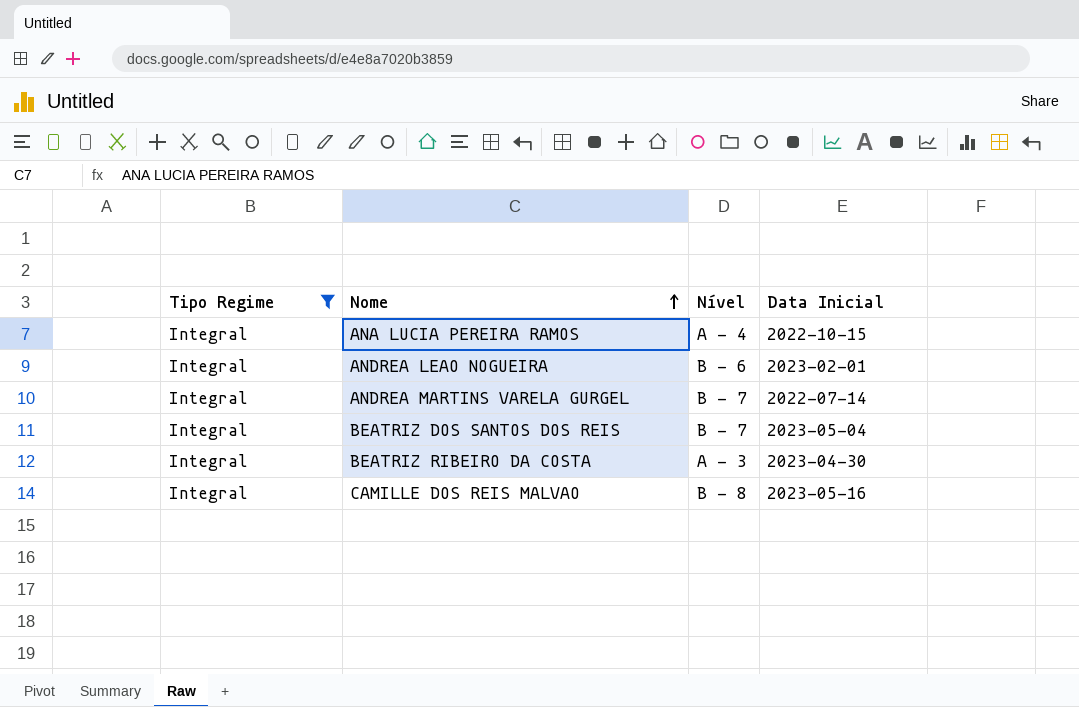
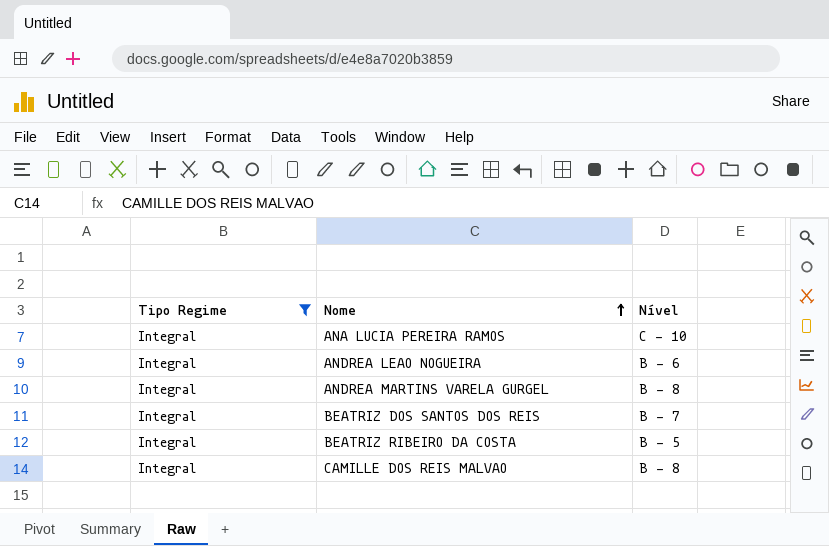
column Data Inicial | position: 4 -> none
ANA LUCIA PEREIRA RAMOS | Nível: A - 4 -> C - 10
ANDREA MARTINS VARELA GURGEL | Nível: B - 7 -> B - 8
BEATRIZ RIBEIRO DA COSTA | Nível: A - 3 -> B - 5

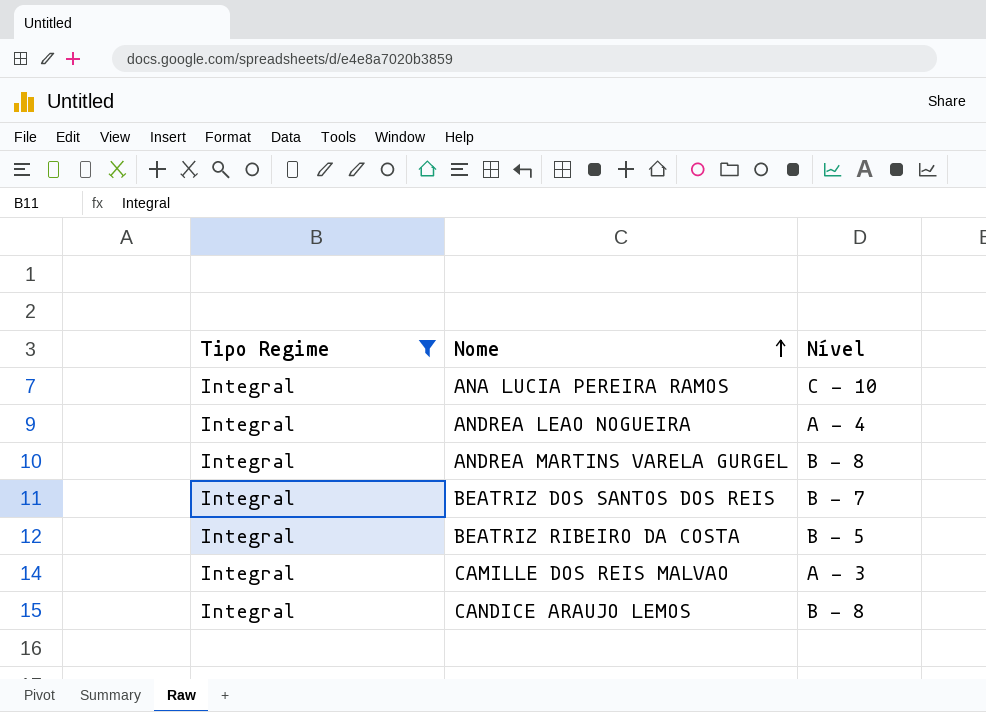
ANDREA LEAO NOGUEIRA | Nível: B - 6 -> A - 4
CAMILLE DOS REIS MALVAO | Nível: B - 8 -> A - 3
row CANDICE ARAUJO LEMOS: none -> Integral | B - 8

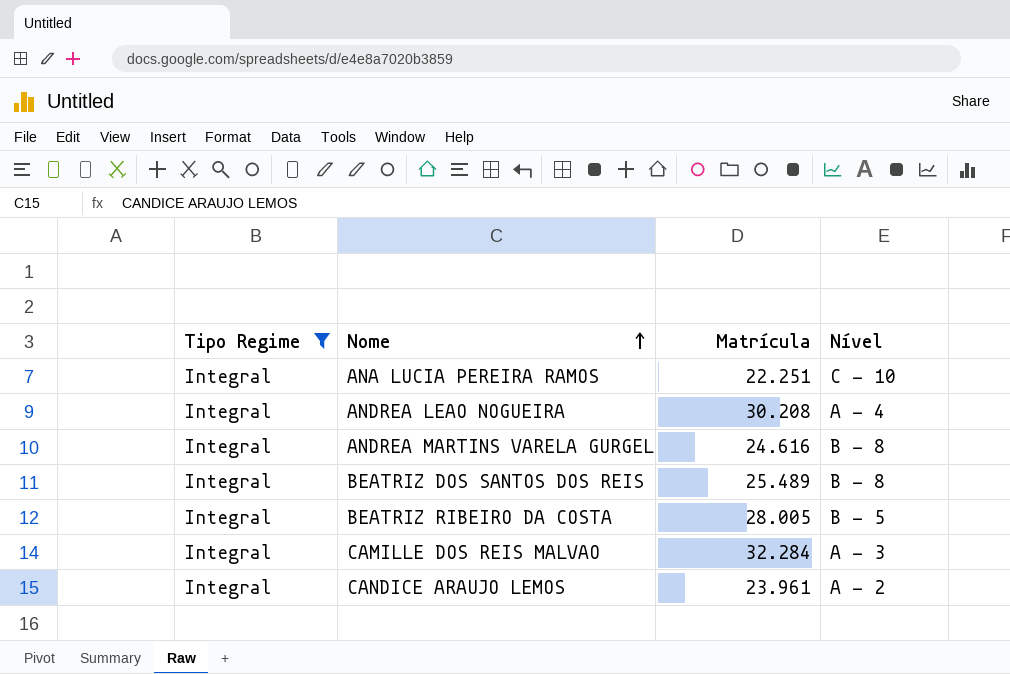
column Matrícula | position: none -> 3
BEATRIZ DOS SANTOS DOS REIS | Nível: B - 7 -> B - 8
CANDICE ARAUJO LEMOS | Nível: B - 8 -> A - 2

